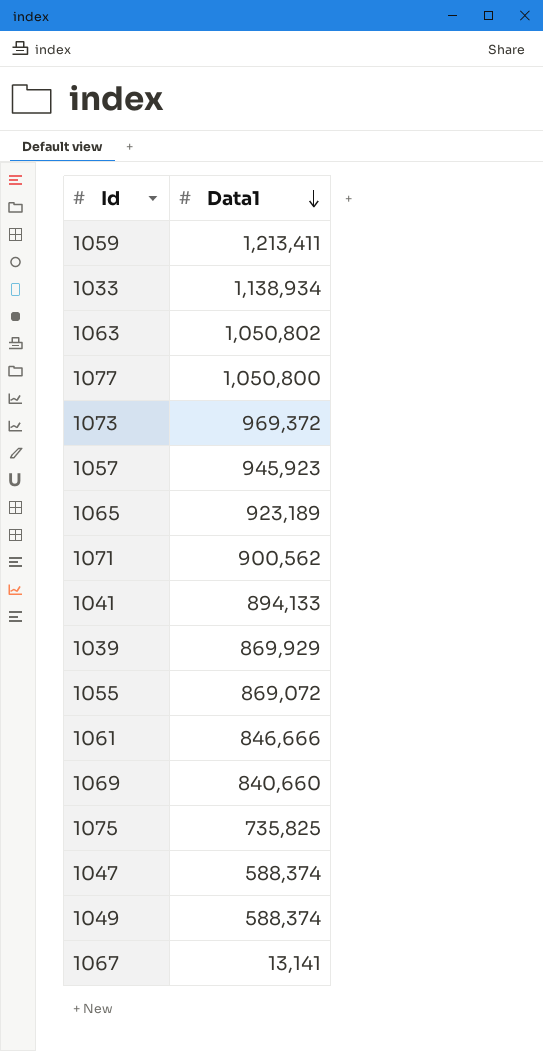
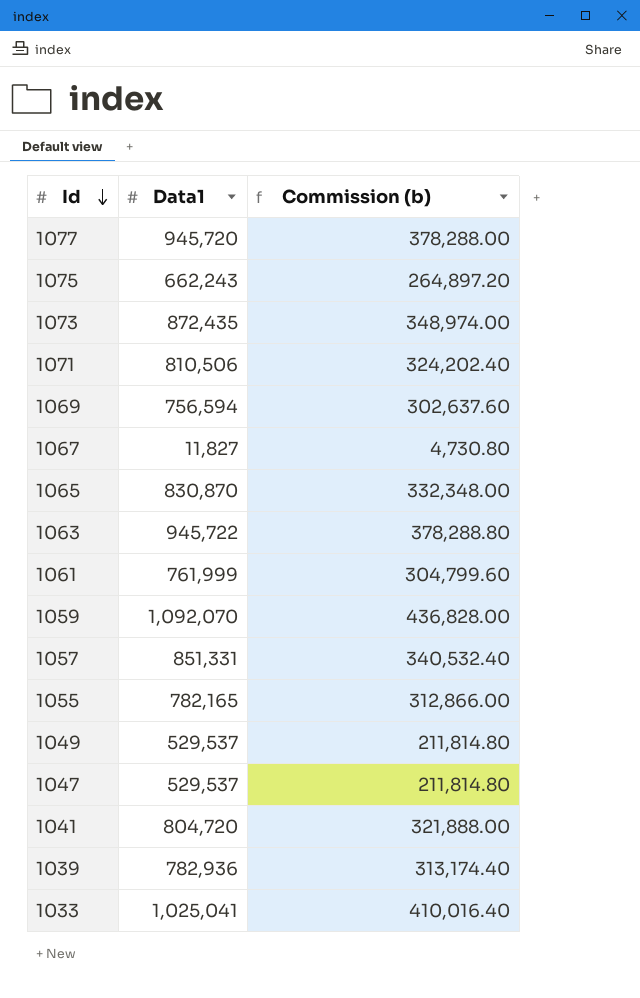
row order: Data1 descending -> Id descending
column Commission (b) | formula: none -> [Data1] * 0.4
1077 | Data1: 1,050,800 -> 945,720
1075 | Data1: 735,825 -> 662,243
1073 | Data1: 969,372 -> 872,435
1071 | Data1: 900,562 -> 810,506
1069 | Data1: 840,660 -> 756,594
1067 | Data1: 13,141 -> 11,827
1065 | Data1: 923,189 -> 830,870
1063 | Data1: 1,050,802 -> 945,722
1061 | Data1: 846,666 -> 761,999
1059 | Data1: 1,213,411 -> 1,092,070
1057 | Data1: 945,923 -> 851,331
1055 | Data1: 869,072 -> 782,165
1049 | Data1: 588,374 -> 529,537
1047 | Data1: 588,374 -> 529,537
1041 | Data1: 894,133 -> 804,720
1039 | Data1: 869,929 -> 782,936
1033 | Data1: 1,138,934 -> 1,025,041

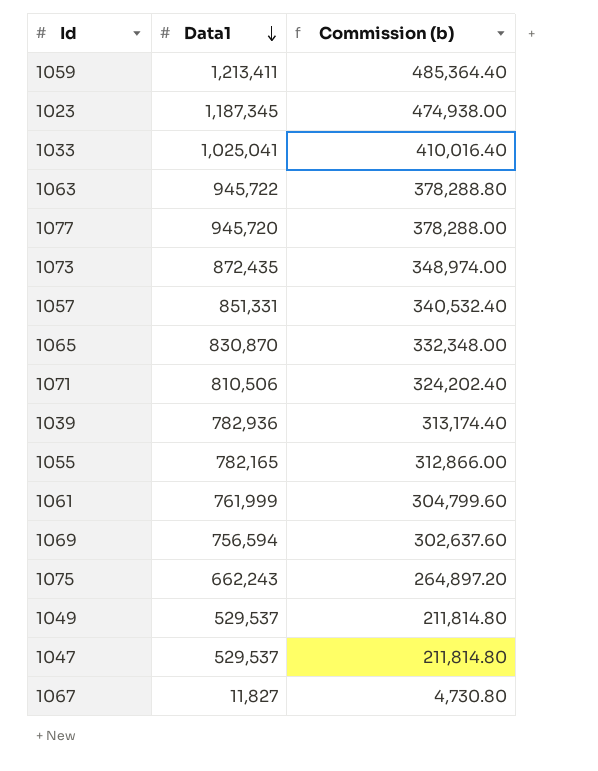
row order: Id descending -> Data1 descending
row 1041: 804,720 | 321,888.00 -> none
1059 | Data1: 1,092,070 -> 1,213,411
1059 | Commission (b): 436,828.00 -> 485,364.40
row 1023: none -> 1,187,345 | 474,938.00

